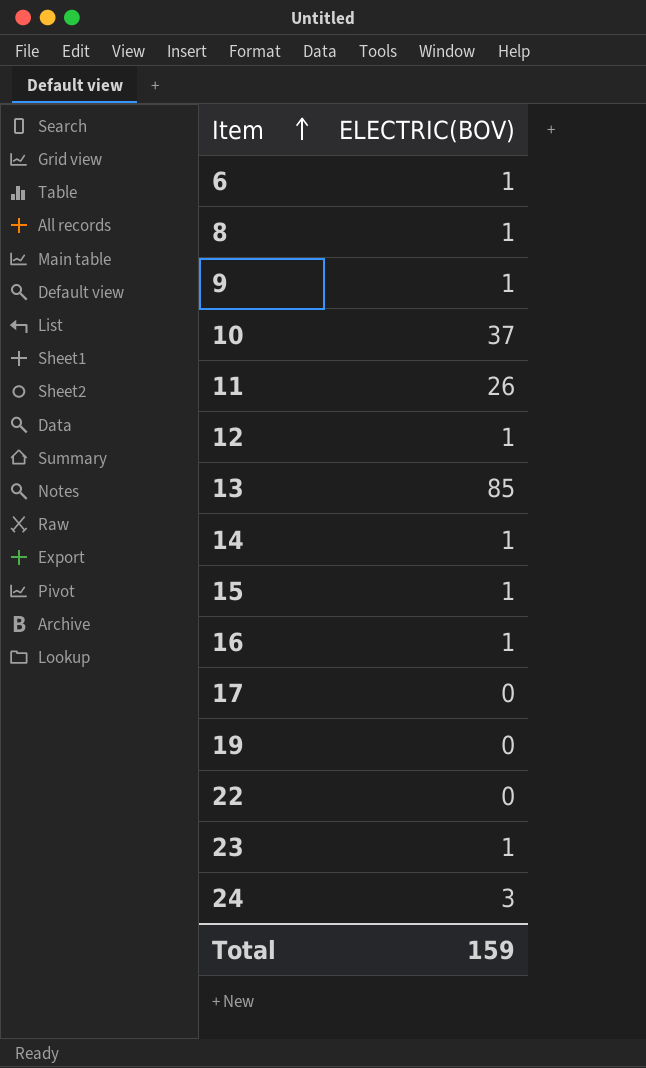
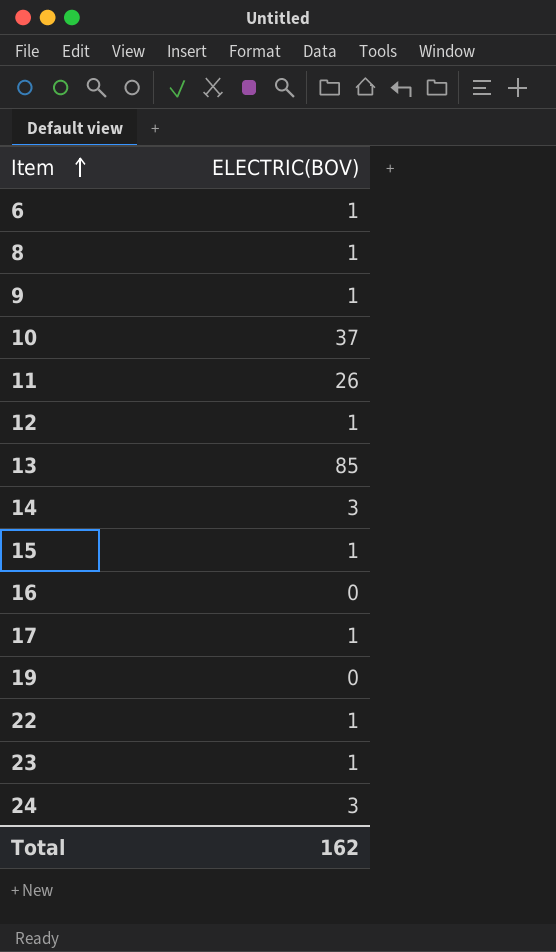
14 | ELECTRIC(BOV): 1 -> 3
16 | ELECTRIC(BOV): 1 -> 0
17 | ELECTRIC(BOV): 0 -> 1
22 | ELECTRIC(BOV): 0 -> 1
Total | ELECTRIC(BOV): 159 -> 162

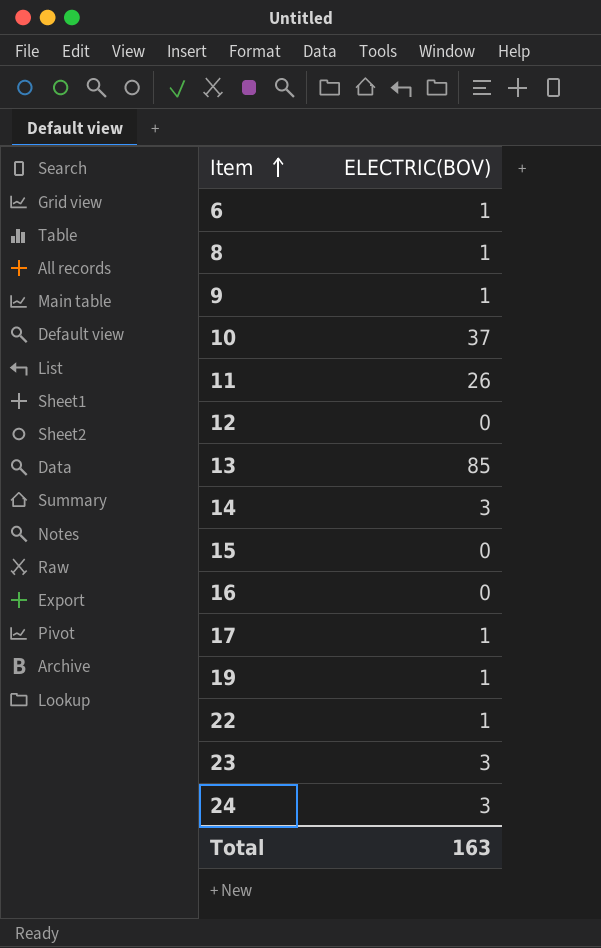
12 | ELECTRIC(BOV): 1 -> 0
15 | ELECTRIC(BOV): 1 -> 0
19 | ELECTRIC(BOV): 0 -> 1
23 | ELECTRIC(BOV): 1 -> 3
Total | ELECTRIC(BOV): 162 -> 163

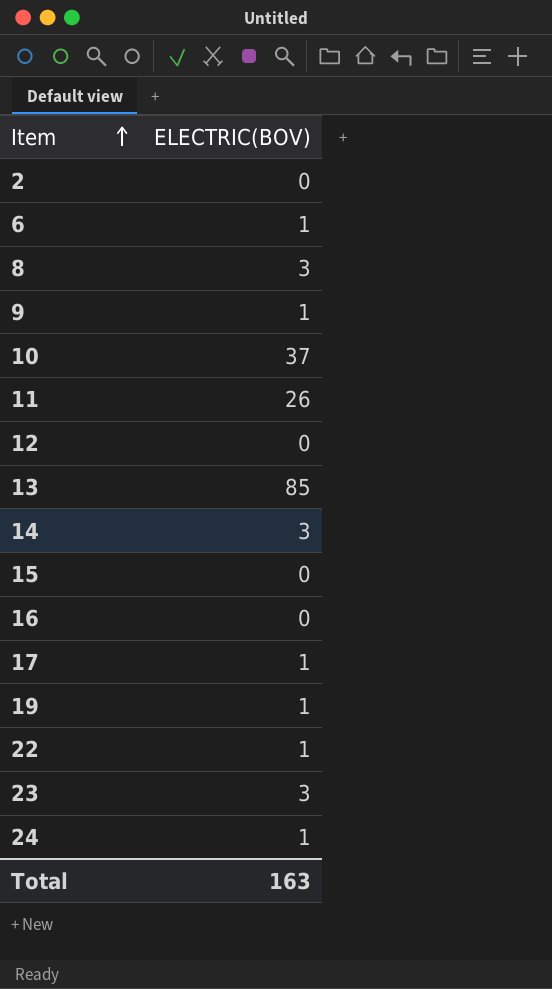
row 2: none -> 0
8 | ELECTRIC(BOV): 1 -> 3
24 | ELECTRIC(BOV): 3 -> 1

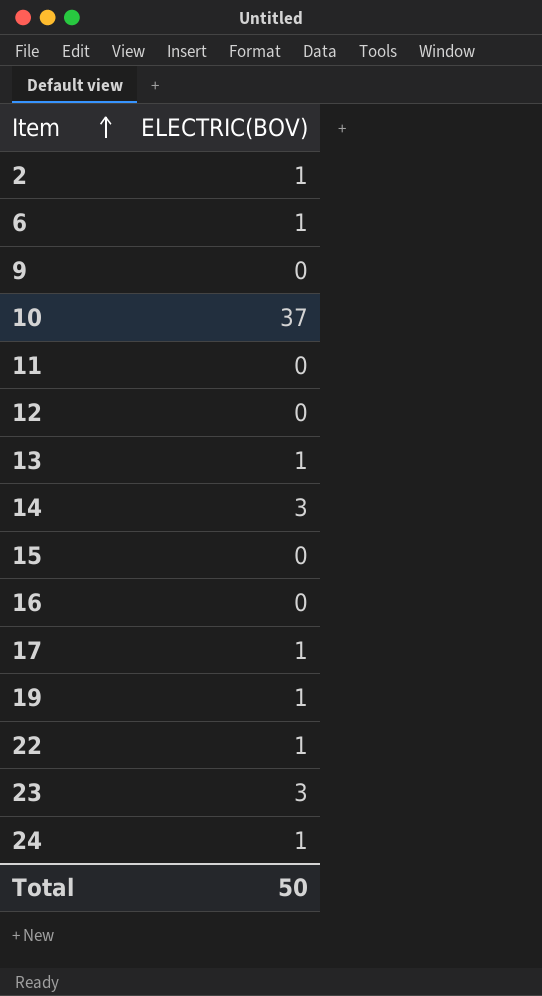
row 8: 3 -> none
2 | ELECTRIC(BOV): 0 -> 1
9 | ELECTRIC(BOV): 1 -> 0
11 | ELECTRIC(BOV): 26 -> 0
13 | ELECTRIC(BOV): 85 -> 1
Total | ELECTRIC(BOV): 163 -> 50

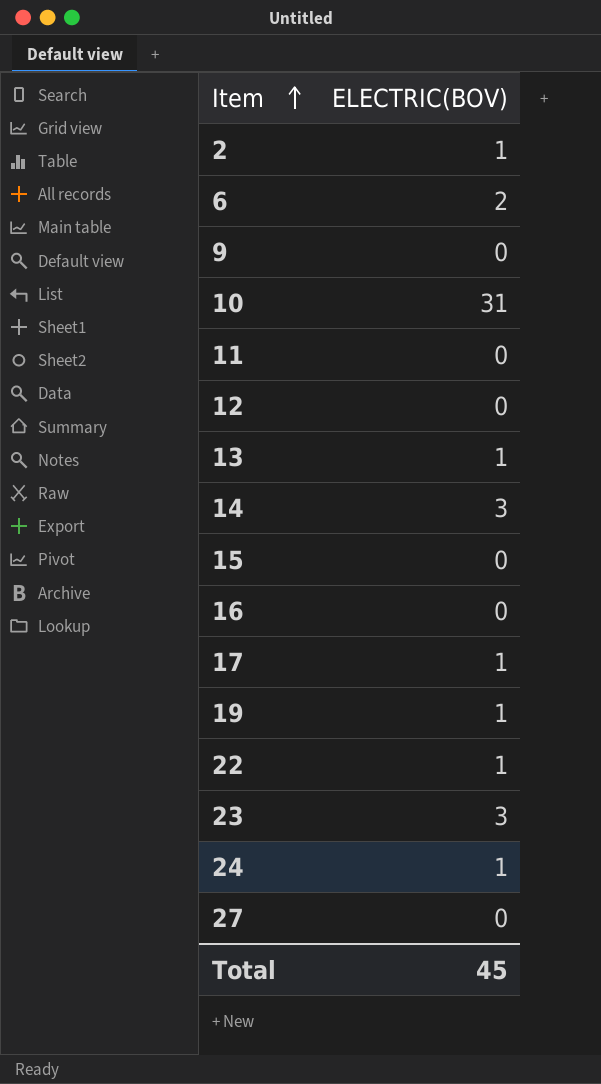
6 | ELECTRIC(BOV): 1 -> 2
10 | ELECTRIC(BOV): 37 -> 31
row 27: none -> 0
Total | ELECTRIC(BOV): 50 -> 45

